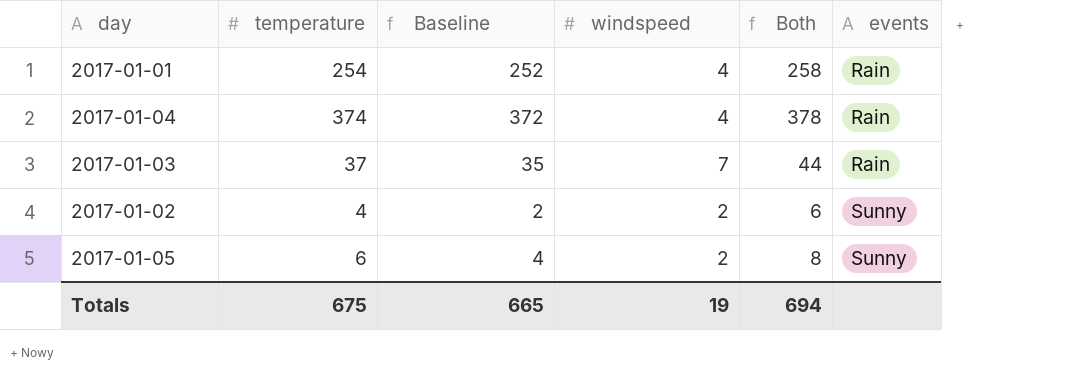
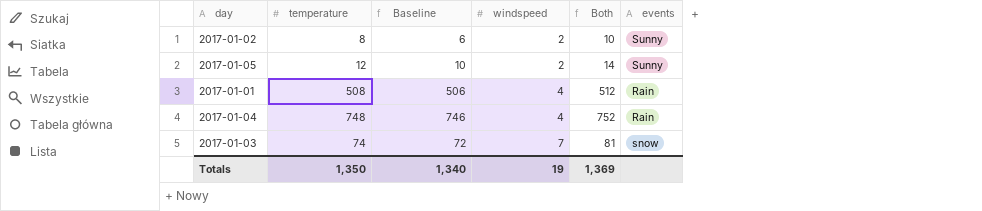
row order: events ascending -> windspeed ascending
2017-01-02 | temperature: 4 -> 8
2017-01-02 | Baseline: 2 -> 6
2017-01-02 | Both: 6 -> 10
2017-01-05 | temperature: 6 -> 12
2017-01-05 | Baseline: 4 -> 10
2017-01-05 | Both: 8 -> 14
2017-01-01 | temperature: 254 -> 508
2017-01-01 | Baseline: 252 -> 506
2017-01-01 | Both: 258 -> 512
2017-01-04 | temperature: 374 -> 748
2017-01-04 | Baseline: 372 -> 746
2017-01-04 | Both: 378 -> 752
2017-01-03 | temperature: 37 -> 74
2017-01-03 | Baseline: 35 -> 72
2017-01-03 | Both: 44 -> 81
2017-01-03 | events: Rain -> snow
Totals | temperature: 675 -> 1,350
Totals | Baseline: 665 -> 1,340
Totals | Both: 694 -> 1,369

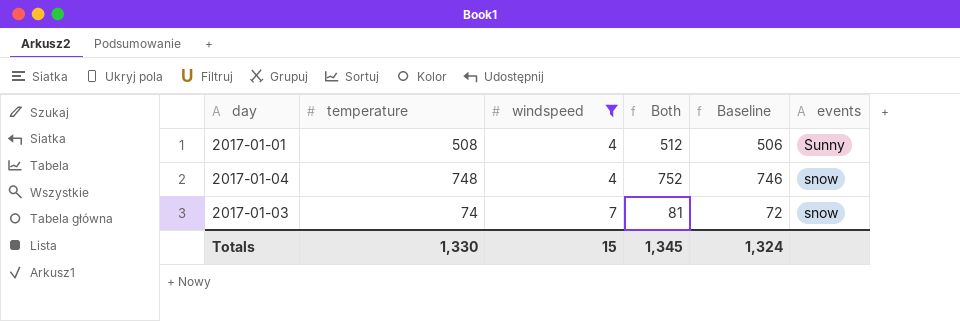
filter: none -> windspeed != 2
column Baseline | position: 3 -> 5
2017-01-01 | events: Rain -> Sunny
2017-01-04 | events: Rain -> snow
Totals | temperature: 1,350 -> 1,330
Totals | windspeed: 19 -> 15
Totals | Both: 1,369 -> 1,345
Totals | Baseline: 1,340 -> 1,324

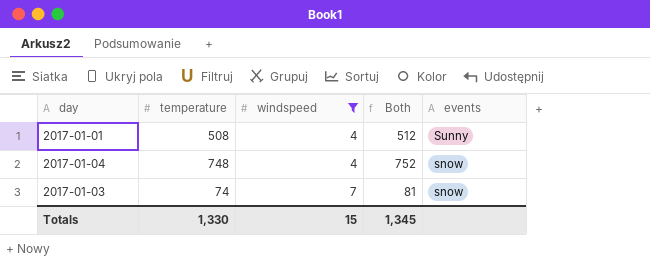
column Baseline | formula: [temperature] - 2 -> none

